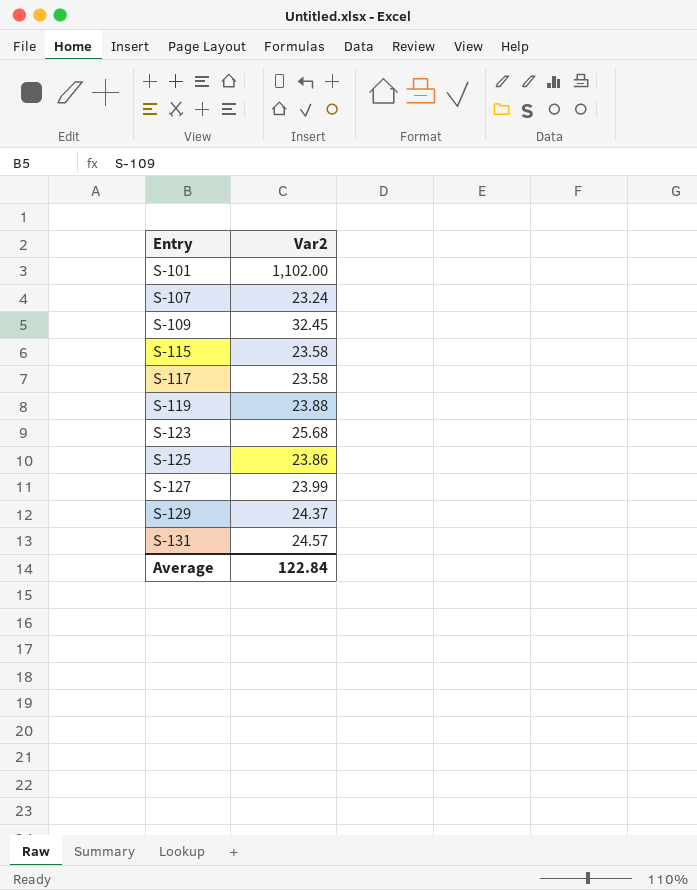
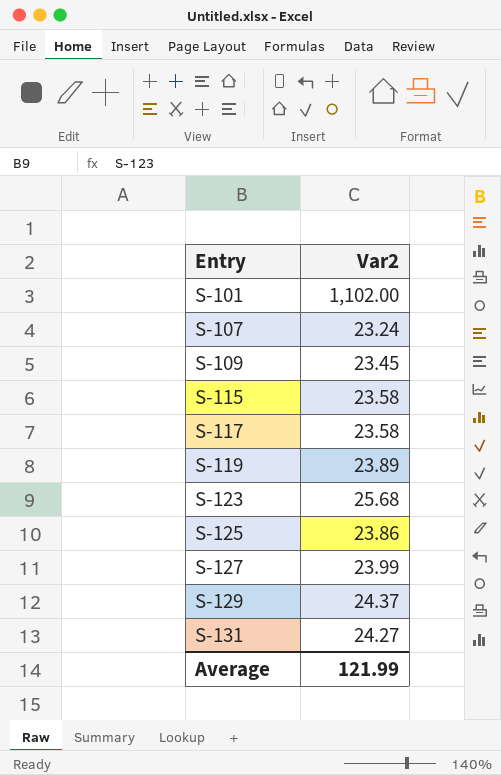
S-109 | Var2: 32.45 -> 23.45
S-119 | Var2: 23.88 -> 23.89
S-131 | Var2: 24.57 -> 24.27
Average | Var2: 122.84 -> 121.99

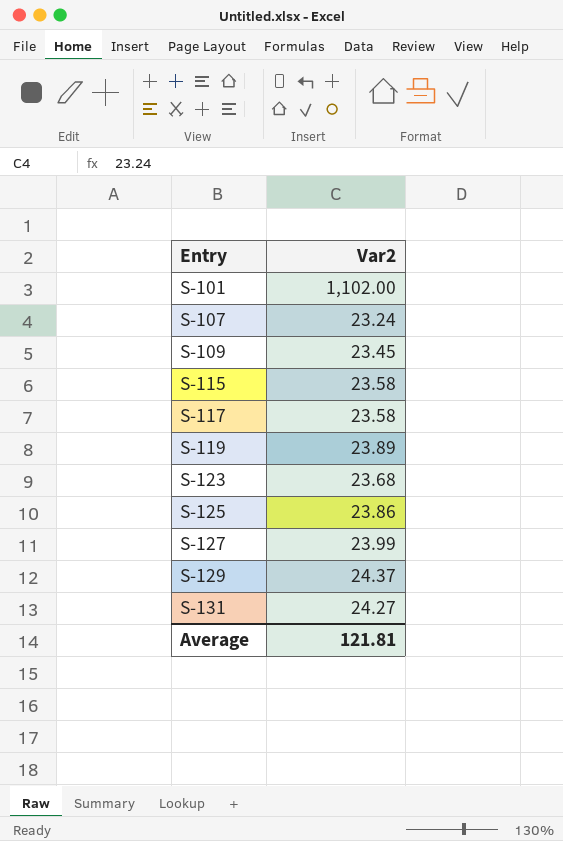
S-123 | Var2: 25.68 -> 23.68
Average | Var2: 121.99 -> 121.81

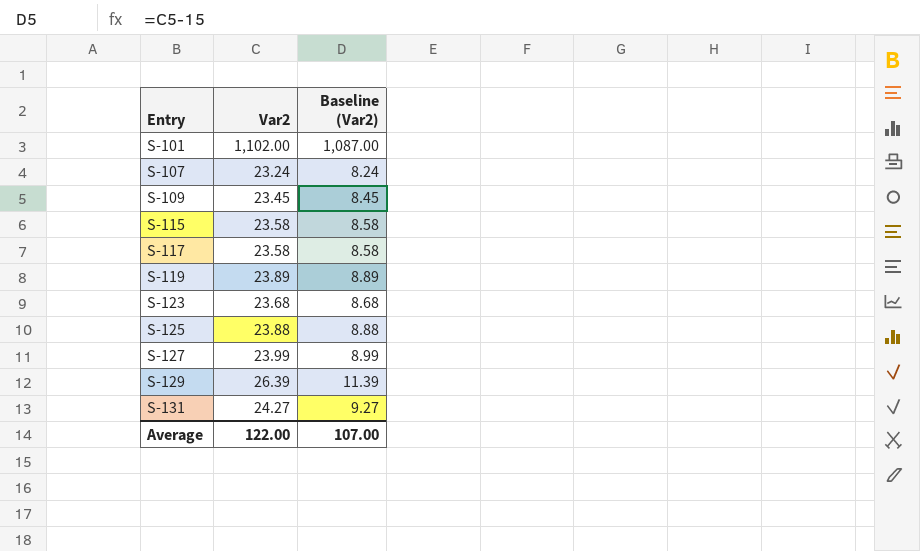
column Baseline (Var2) | formula: none -> [Var2] - 15
S-125 | Var2: 23.86 -> 23.88
S-129 | Var2: 24.37 -> 26.39
Average | Var2: 121.81 -> 122.00

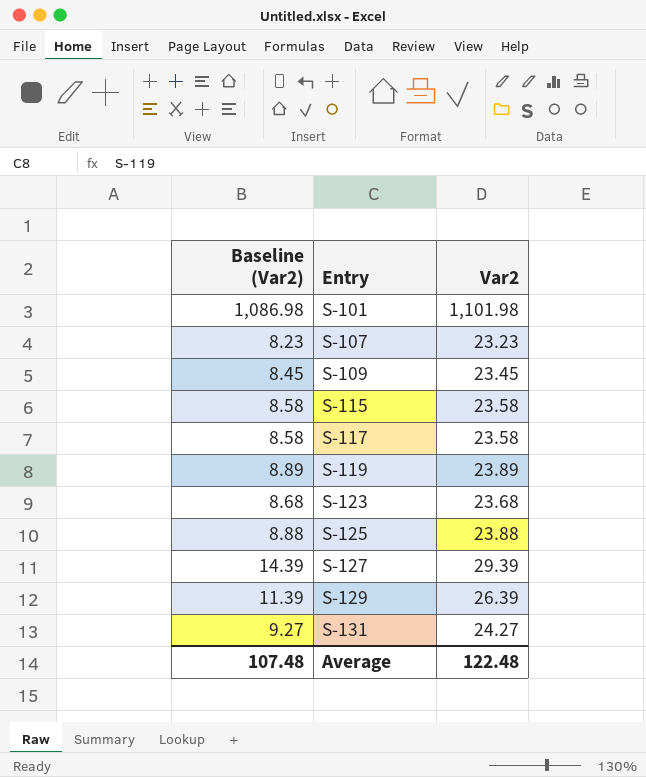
column Baseline (Var2) | position: 3 -> 1
S-101 | Baseline (Var2): 1,087.00 -> 1,086.98
S-101 | Var2: 1,102.00 -> 1,101.98
S-107 | Baseline (Var2): 8.24 -> 8.23
S-107 | Var2: 23.24 -> 23.23
S-127 | Baseline (Var2): 8.99 -> 14.39
S-127 | Var2: 23.99 -> 29.39
Average | Baseline (Var2): 107.00 -> 107.48
Average | Var2: 122.00 -> 122.48

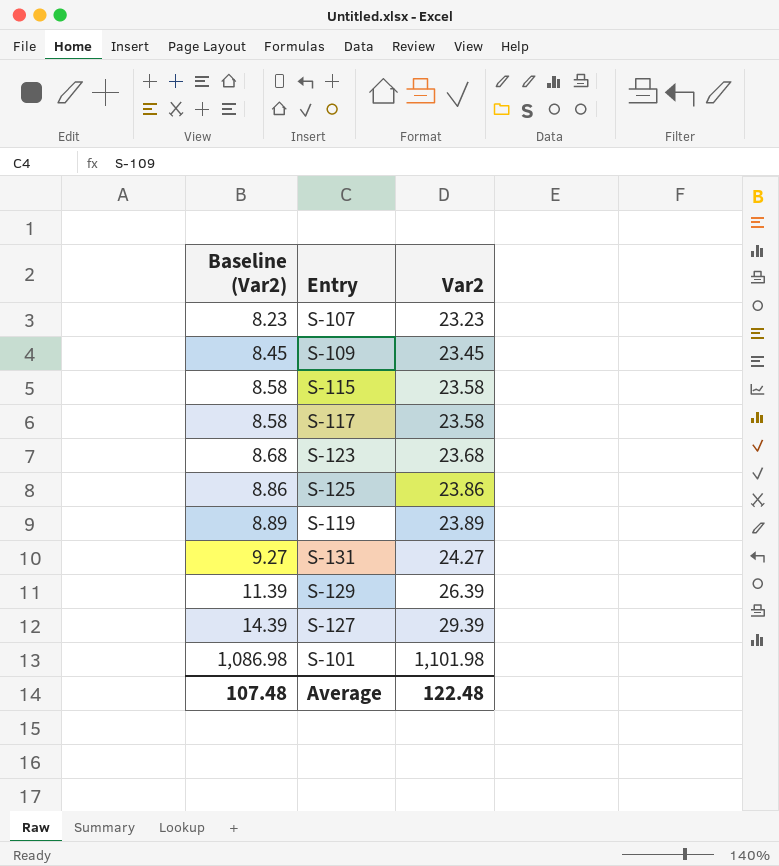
row order: Entry ascending -> Baseline (Var2) ascending
S-125 | Baseline (Var2): 8.88 -> 8.86
S-125 | Var2: 23.88 -> 23.86

